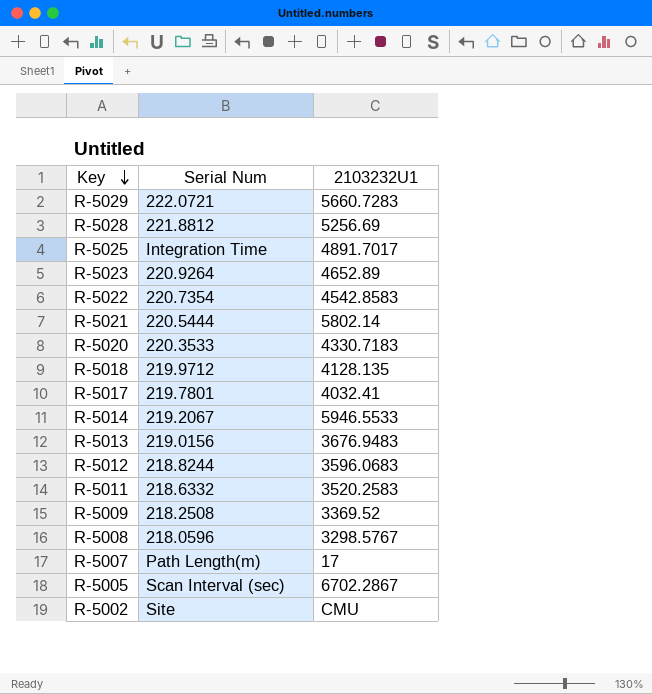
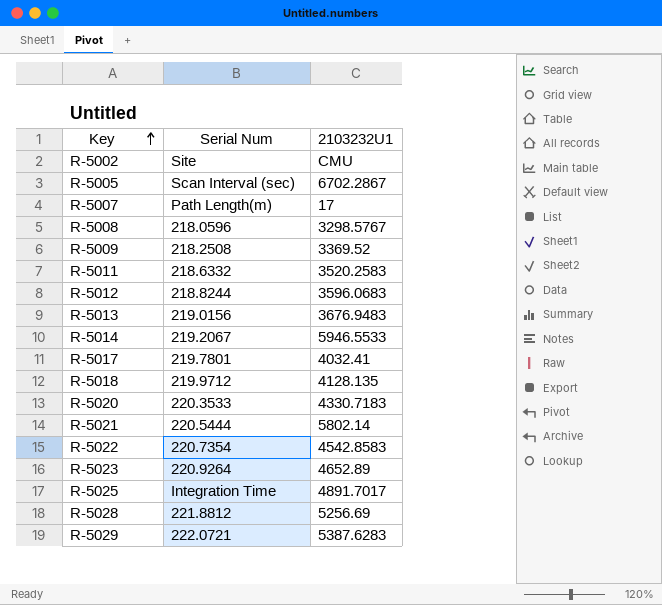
row order: Key descending -> Key ascending
R-5029 | 2103232U1: 5660.7283 -> 5387.6283

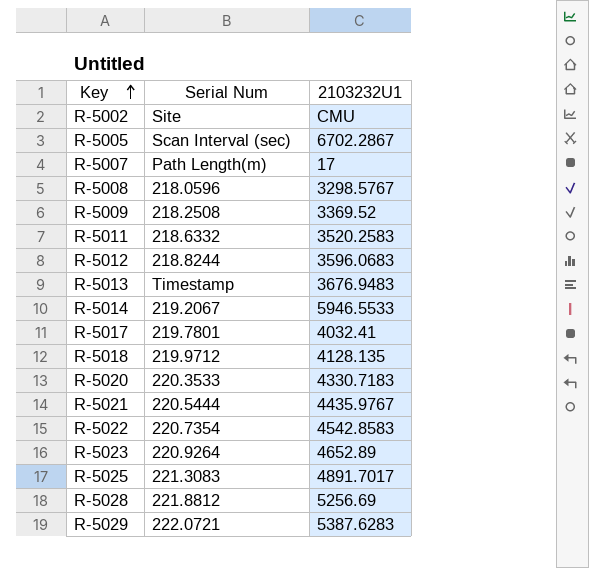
R-5013 | Serial Num: 219.0156 -> Timestamp
R-5021 | 2103232U1: 5802.14 -> 4435.9767
R-5025 | Serial Num: Integration Time -> 221.3083

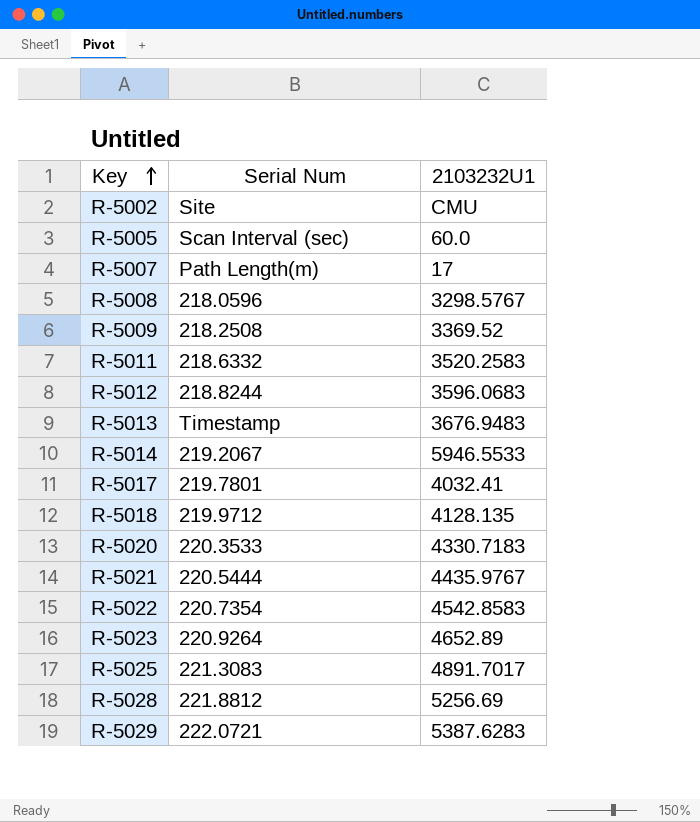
R-5005 | 2103232U1: 6702.2867 -> 60.0

